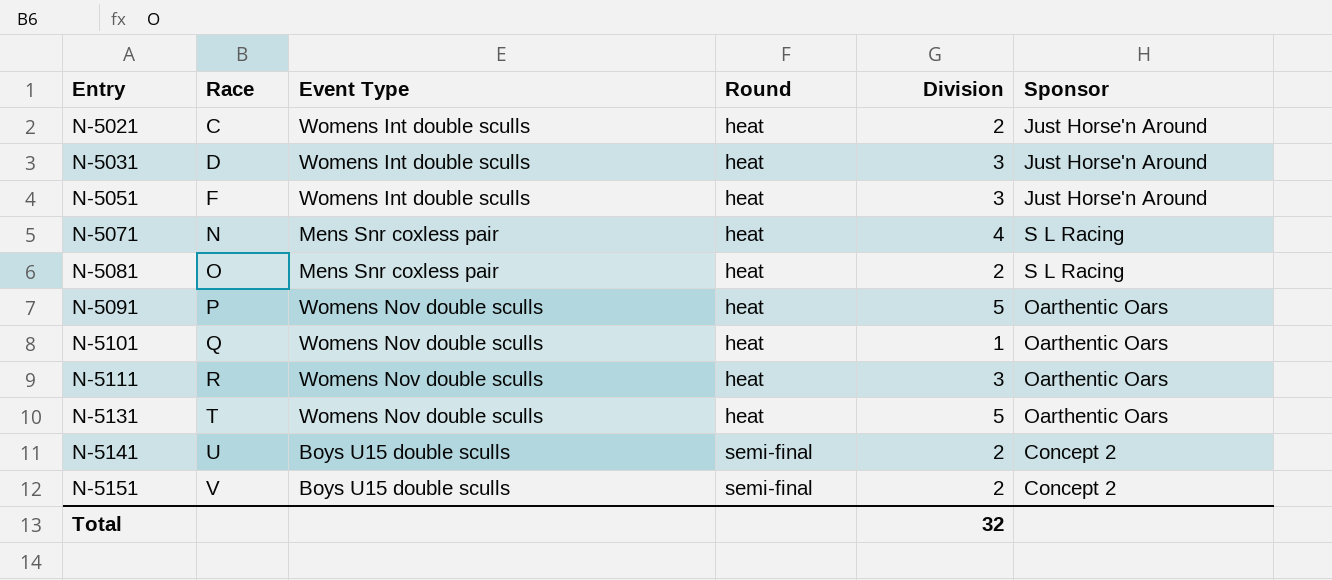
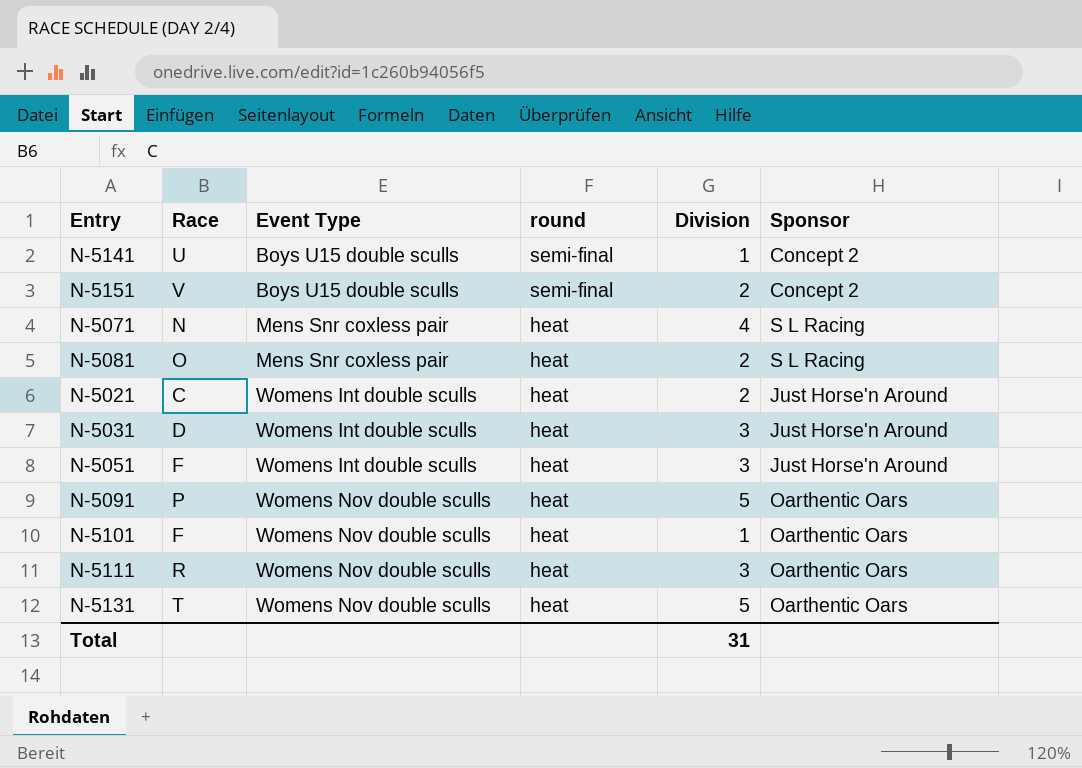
row order: Entry ascending -> Event Type ascending
column name: Round -> round
N-5141 | Division: 2 -> 1
N-5101 | Race: Q -> F
Total | Division: 32 -> 31

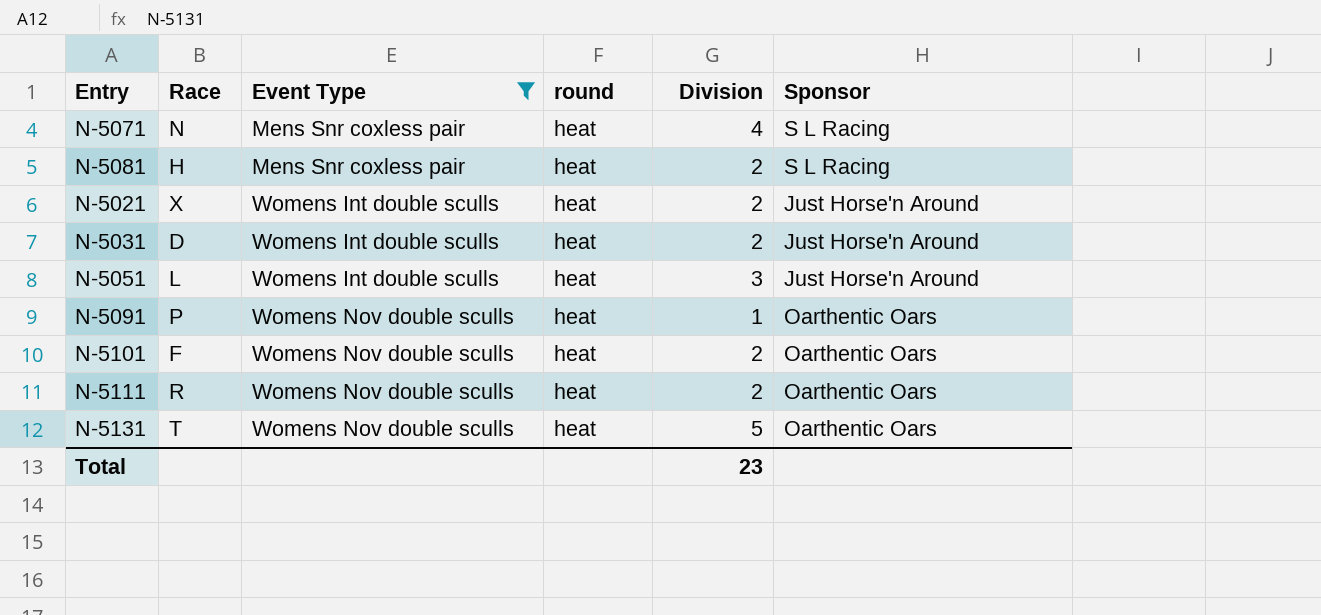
filter: none -> Event Type != Boys U15 double sculls
N-5081 | Race: O -> H
N-5021 | Race: C -> X
N-5031 | Division: 3 -> 2
N-5051 | Race: F -> L
N-5091 | Division: 5 -> 1
N-5101 | Division: 1 -> 2
N-5111 | Division: 3 -> 2
Total | Division: 31 -> 23

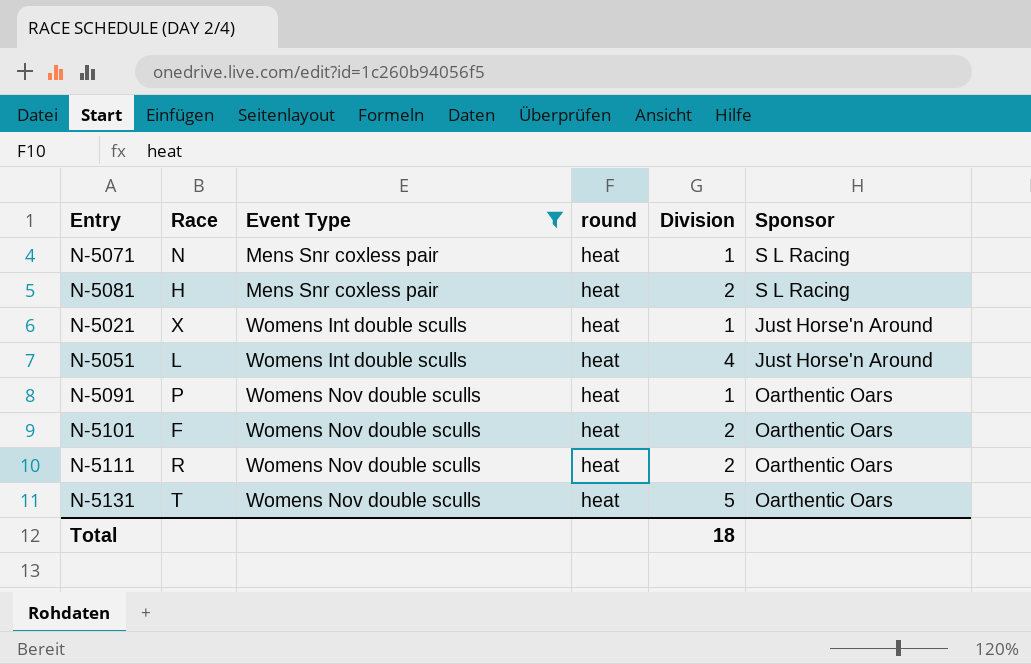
row N-5031: D | Womens Int double sculls | heat | 2 | Just Horse'n Around -> none
N-5071 | Division: 4 -> 1
N-5021 | Division: 2 -> 1
N-5051 | Division: 3 -> 4
Total | Division: 23 -> 18

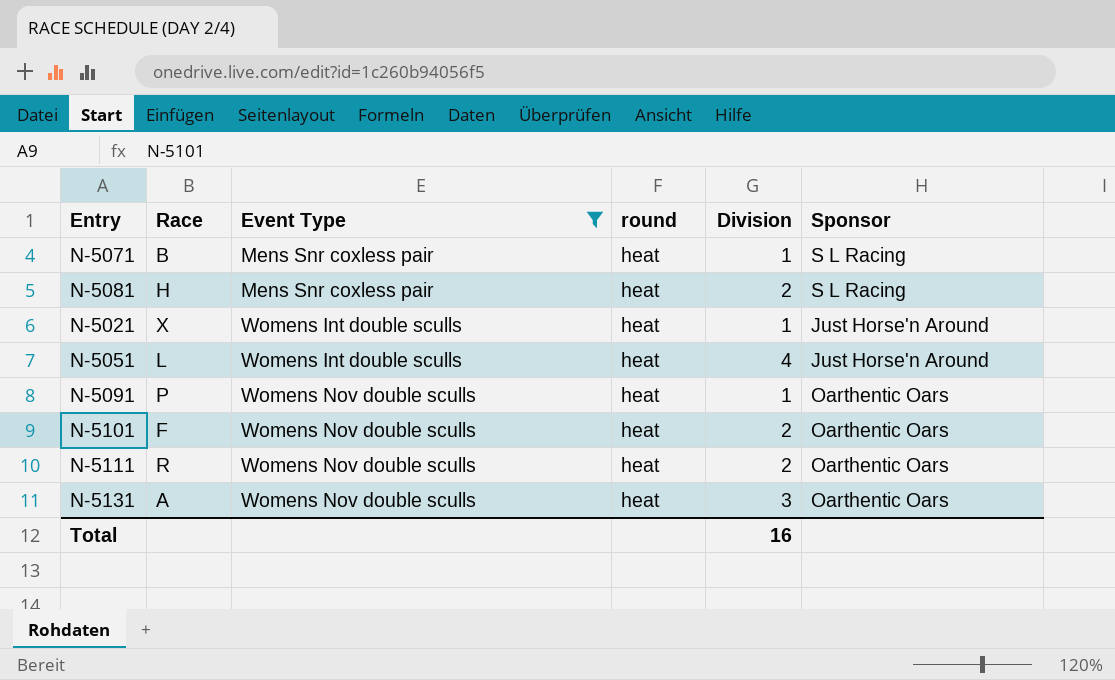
N-5071 | Race: N -> B
N-5131 | Race: T -> A
N-5131 | Division: 5 -> 3
Total | Division: 18 -> 16

